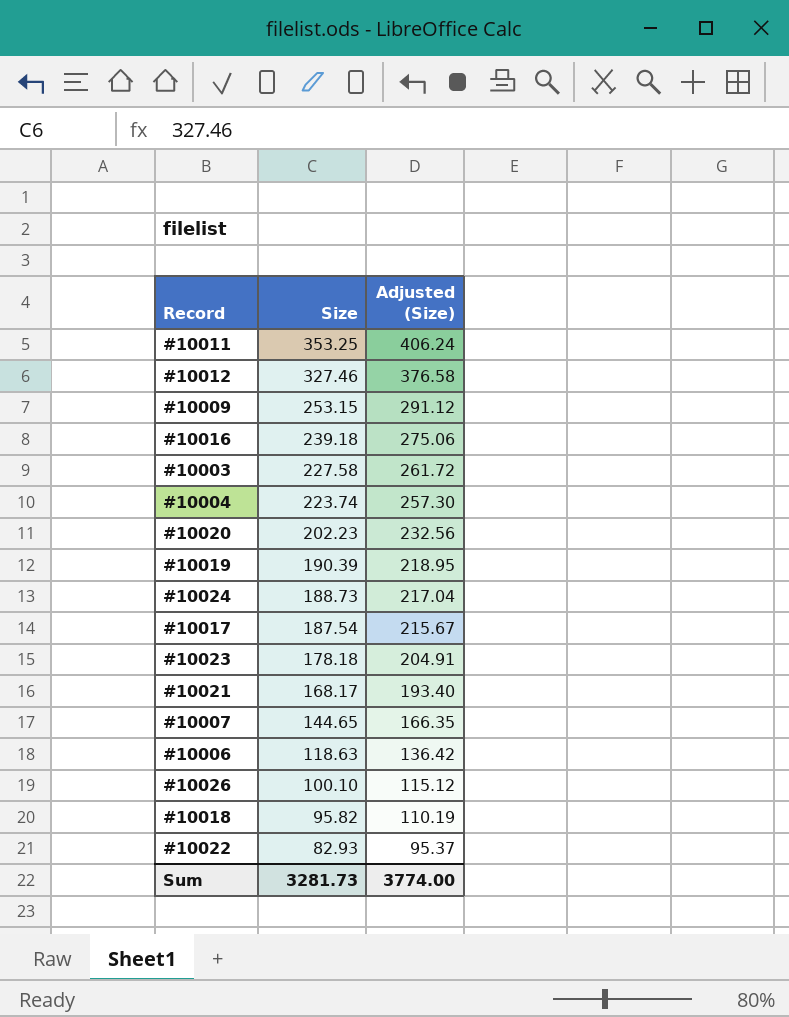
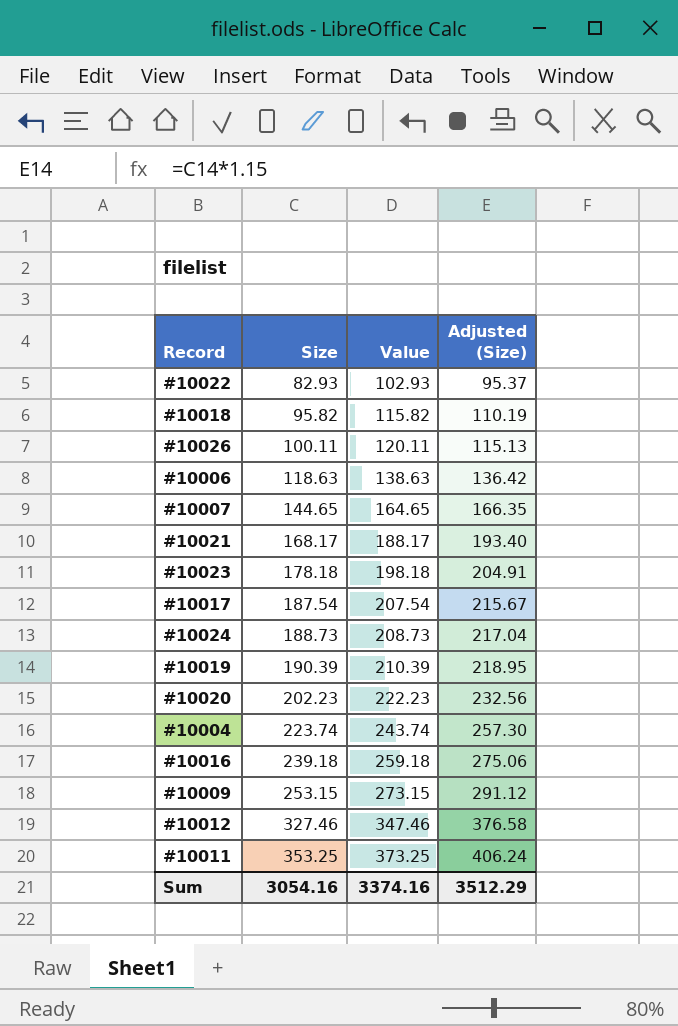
row order: Size descending -> Size ascending
column Value | formula: none -> [Size] + 20
row #10003: 227.58 | 261.72 -> none
#10026 | Size: 100.10 -> 100.11
#10026 | Adjusted (Size): 115.12 -> 115.13
Sum | Size: 3281.73 -> 3054.16
Sum | Adjusted (Size): 3774.00 -> 3512.29

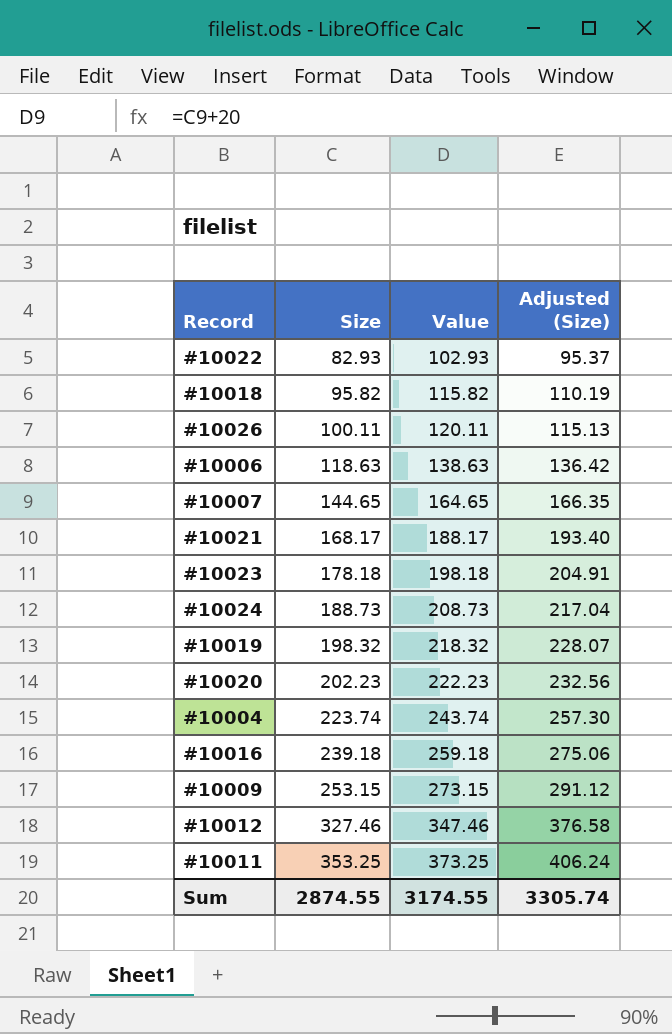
row #10017: 187.54 | 207.54 | 215.67 -> none
#10019 | Size: 190.39 -> 198.32
#10019 | Value: 210.39 -> 218.32
#10019 | Adjusted (Size): 218.95 -> 228.07
Sum | Size: 3054.16 -> 2874.55
Sum | Value: 3374.16 -> 3174.55
Sum | Adjusted (Size): 3512.29 -> 3305.74

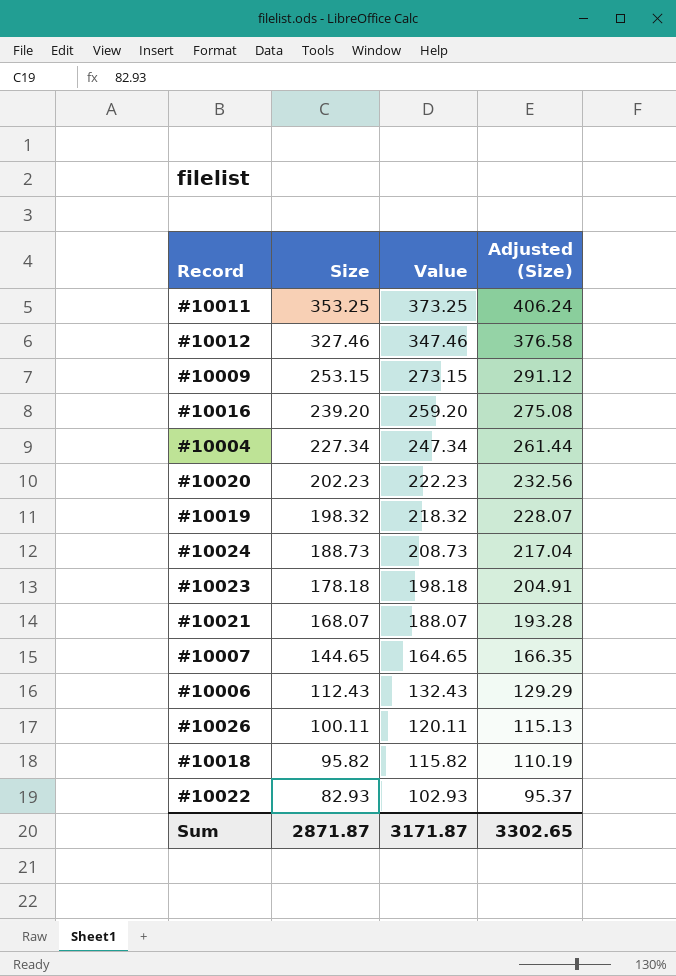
row order: Size ascending -> Size descending
#10016 | Size: 239.18 -> 239.20
#10016 | Value: 259.18 -> 259.20
#10016 | Adjusted (Size): 275.06 -> 275.08
#10004 | Size: 223.74 -> 227.34
#10004 | Value: 243.74 -> 247.34
#10004 | Adjusted (Size): 257.30 -> 261.44
#10021 | Size: 168.17 -> 168.07
#10021 | Value: 188.17 -> 188.07
#10021 | Adjusted (Size): 193.40 -> 193.28
#10006 | Size: 118.63 -> 112.43
#10006 | Value: 138.63 -> 132.43
#10006 | Adjusted (Size): 136.42 -> 129.29
Sum | Size: 2874.55 -> 2871.87
Sum | Value: 3174.55 -> 3171.87
Sum | Adjusted (Size): 3305.74 -> 3302.65

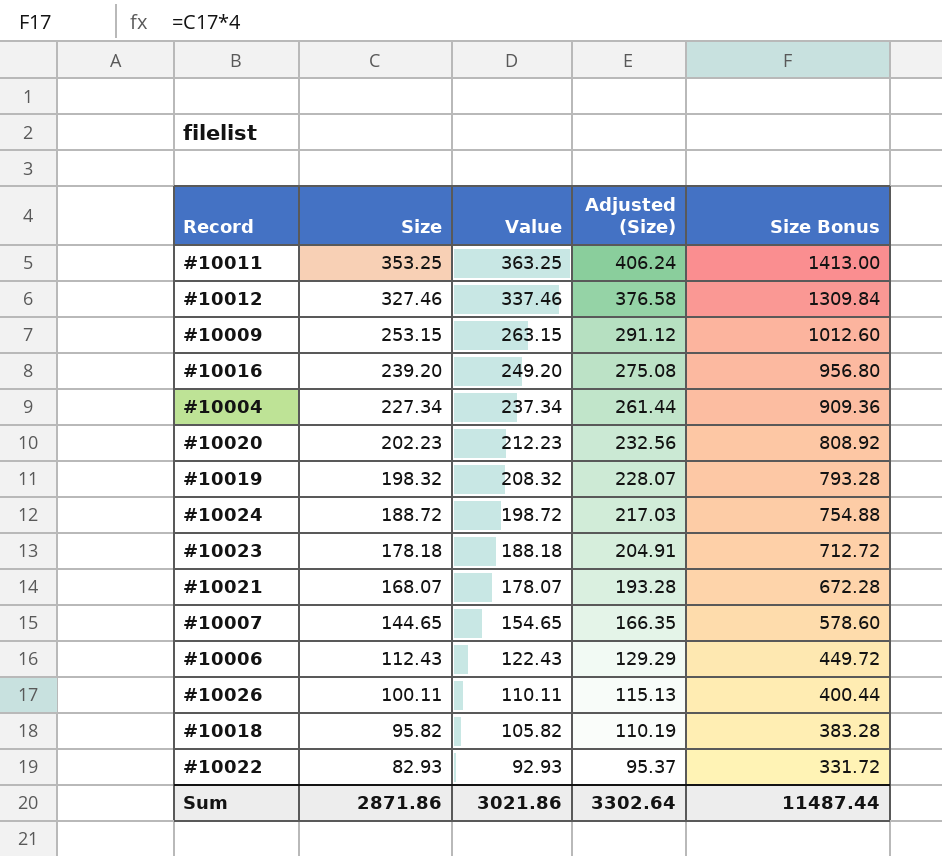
column Value | formula: [Size] + 20 -> [Size] + 10
column Size Bonus | formula: none -> [Size] * 4
#10024 | Size: 188.73 -> 188.72
#10024 | Adjusted (Size): 217.04 -> 217.03
Sum | Size: 2871.87 -> 2871.86
Sum | Value: 3171.87 -> 3021.86
Sum | Adjusted (Size): 3302.65 -> 3302.64

